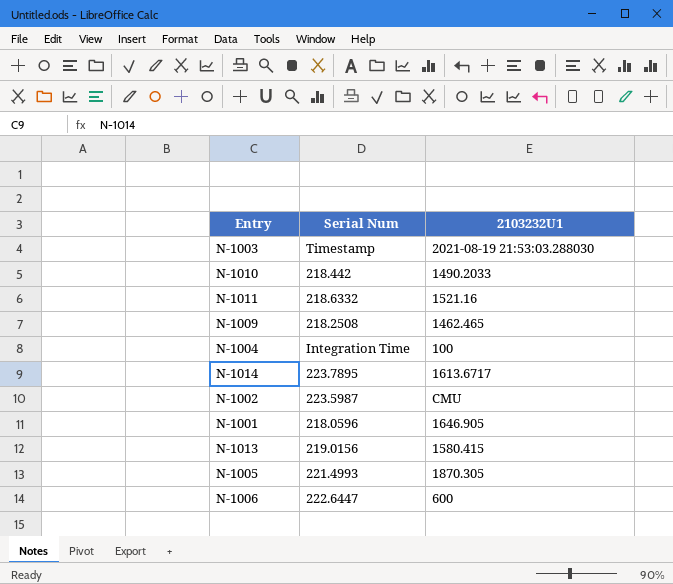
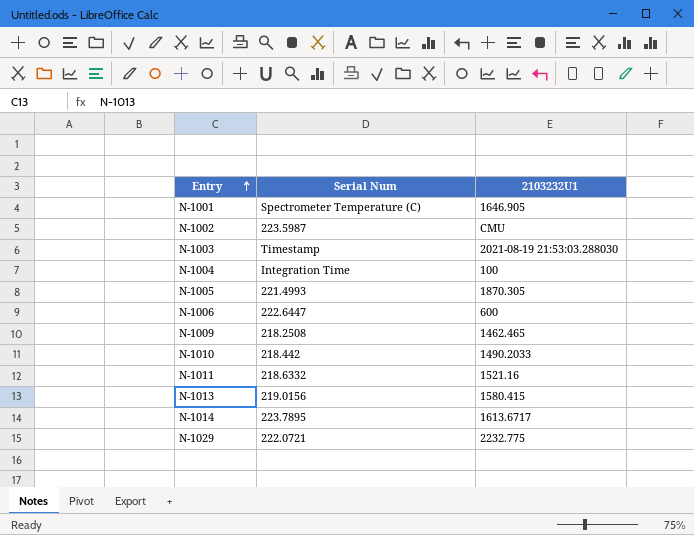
row order: none -> Entry ascending
N-1001 | Serial Num: 218.0596 -> Spectrometer Temperature (C)
row N-1029: none -> 222.0721 | 2232.775

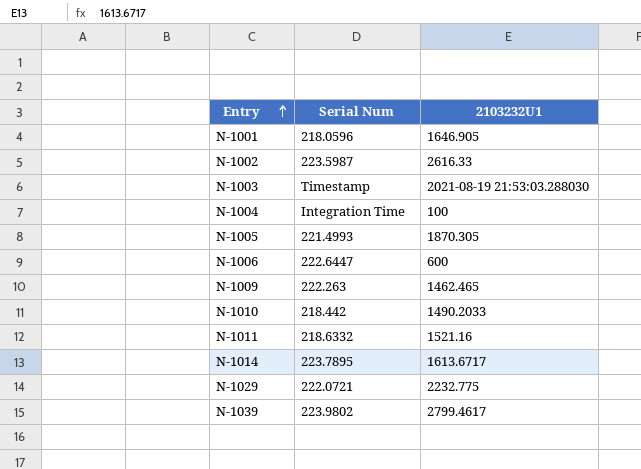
row N-1013: 219.0156 | 1580.415 -> none
N-1001 | Serial Num: Spectrometer Temperature (C) -> 218.0596
N-1002 | 2103232U1: CMU -> 2616.33
N-1009 | Serial Num: 218.2508 -> 222.263
row N-1039: none -> 223.9802 | 2799.4617

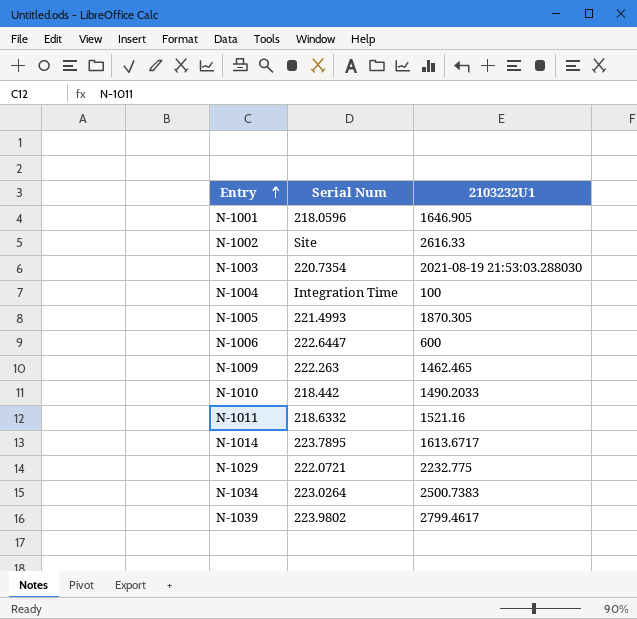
N-1002 | Serial Num: 223.5987 -> Site
N-1003 | Serial Num: Timestamp -> 220.7354
row N-1034: none -> 223.0264 | 2500.7383

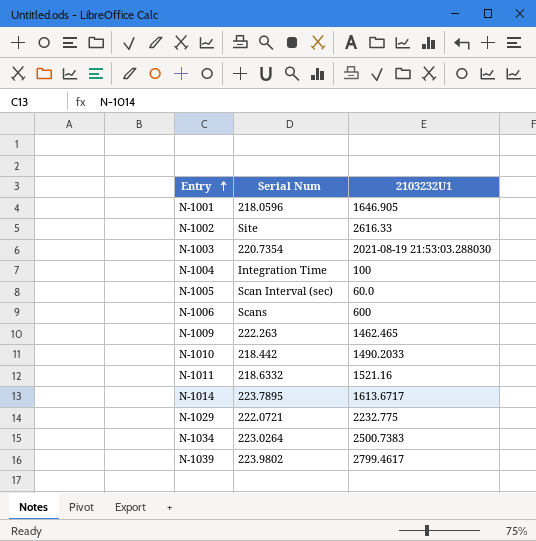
N-1005 | Serial Num: 221.4993 -> Scan Interval (sec)
N-1005 | 2103232U1: 1870.305 -> 60.0
N-1006 | Serial Num: 222.6447 -> Scans

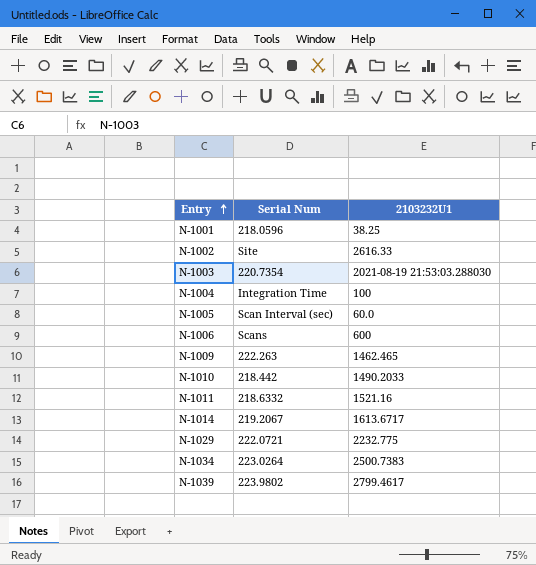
N-1001 | 2103232U1: 1646.905 -> 38.25
N-1014 | Serial Num: 223.7895 -> 219.2067

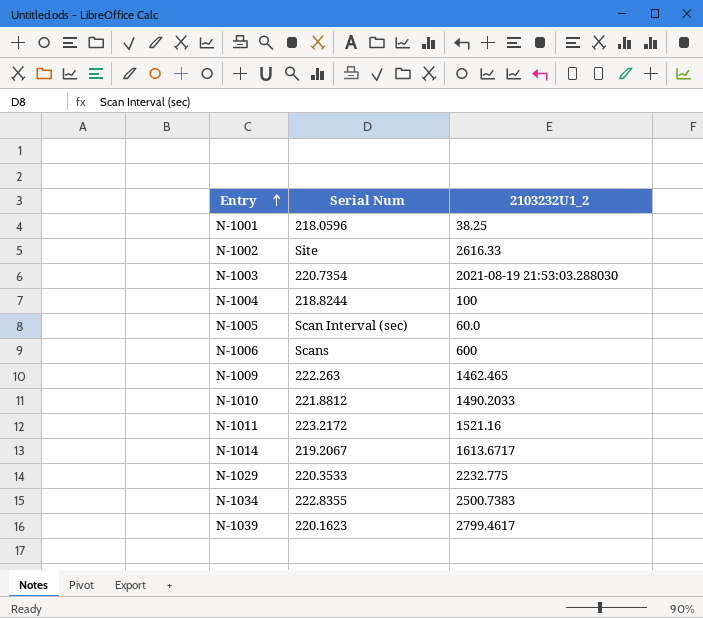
column name: 2103232U1 -> 2103232U1_2
N-1004 | Serial Num: Integration Time -> 218.8244
N-1010 | Serial Num: 218.442 -> 221.8812
N-1011 | Serial Num: 218.6332 -> 223.2172
N-1029 | Serial Num: 222.0721 -> 220.3533
N-1034 | Serial Num: 223.0264 -> 222.8355
N-1039 | Serial Num: 223.9802 -> 220.1623

